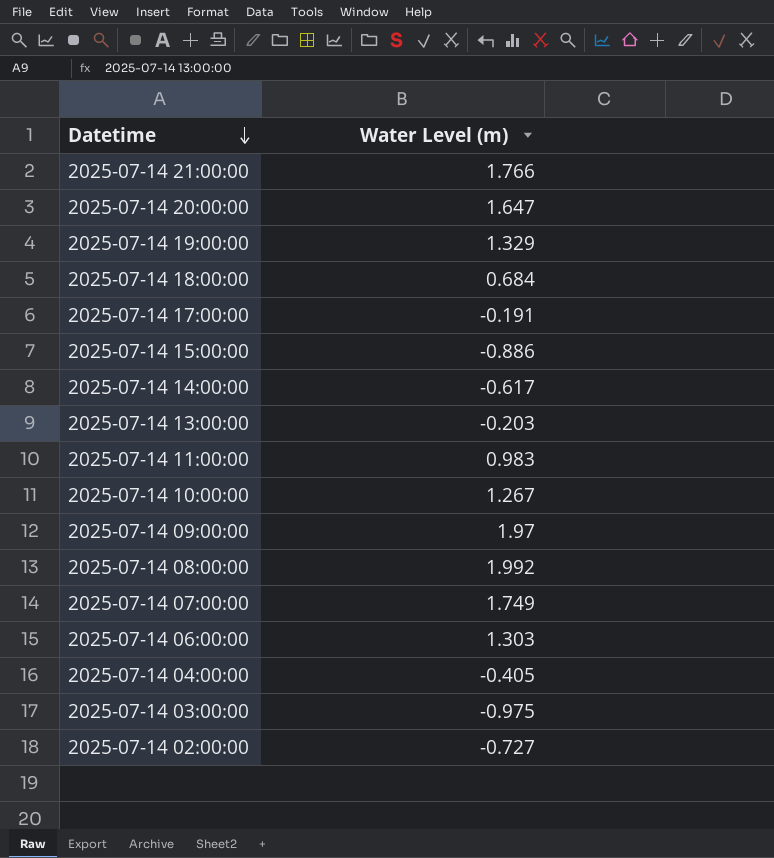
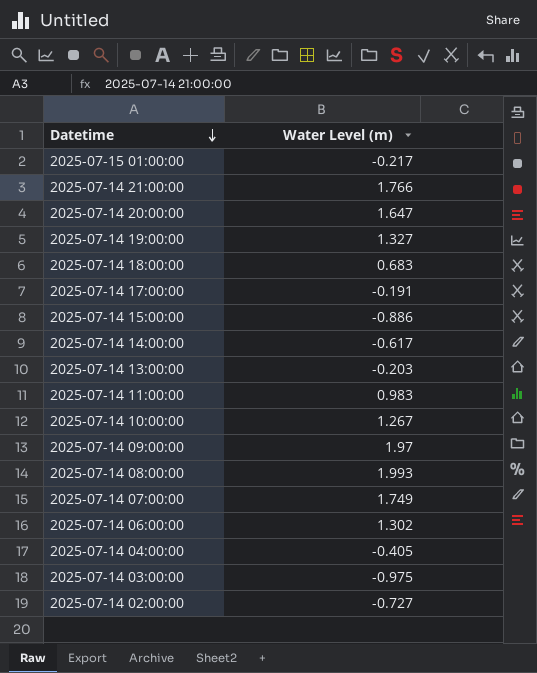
row 2025-07-15 01:00:00: none -> -0.217
2025-07-14 19:00:00 | Water Level (m): 1.329 -> 1.327
2025-07-14 18:00:00 | Water Level (m): 0.684 -> 0.683
2025-07-14 08:00:00 | Water Level (m): 1.992 -> 1.993
2025-07-14 06:00:00 | Water Level (m): 1.303 -> 1.302

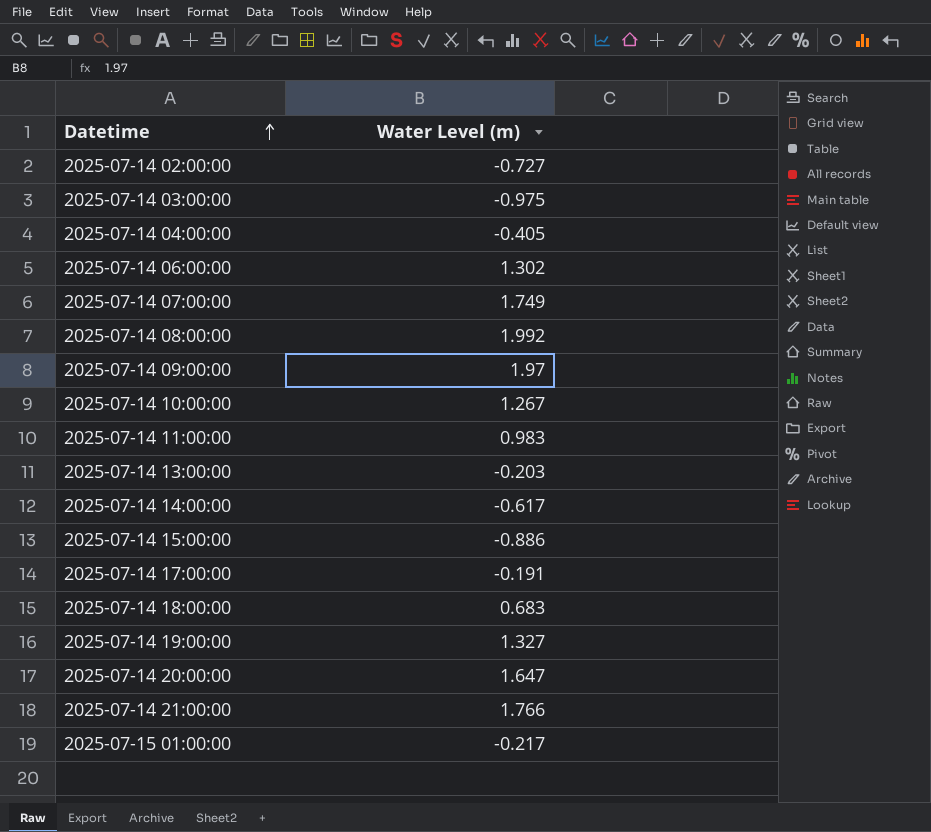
row order: Datetime descending -> Datetime ascending
2025-07-14 08:00:00 | Water Level (m): 1.993 -> 1.992

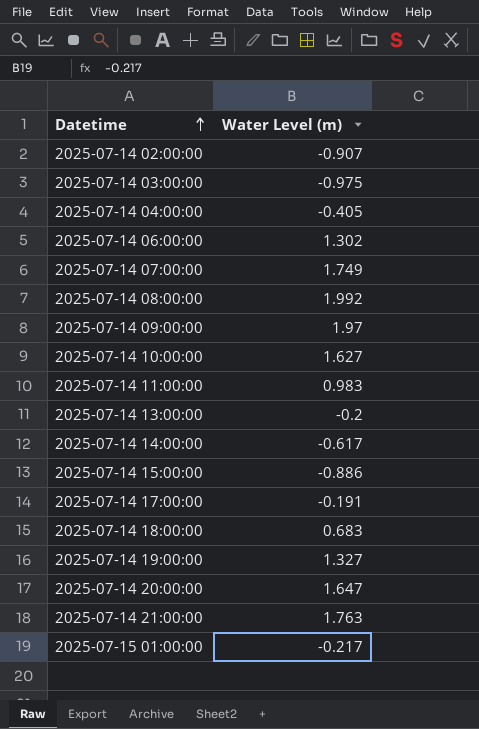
2025-07-14 02:00:00 | Water Level (m): -0.727 -> -0.907
2025-07-14 10:00:00 | Water Level (m): 1.267 -> 1.627
2025-07-14 13:00:00 | Water Level (m): -0.203 -> -0.2
2025-07-14 21:00:00 | Water Level (m): 1.766 -> 1.763

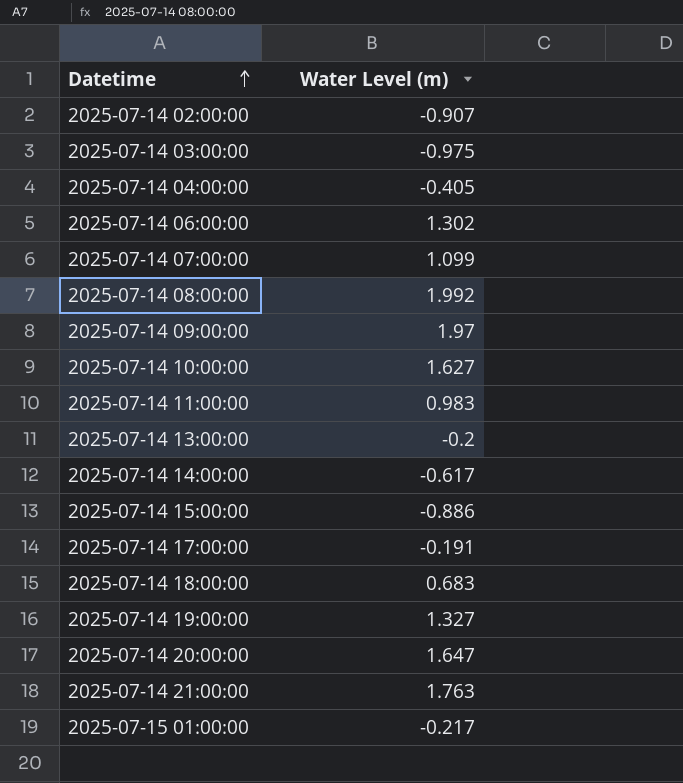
2025-07-14 07:00:00 | Water Level (m): 1.749 -> 1.099

